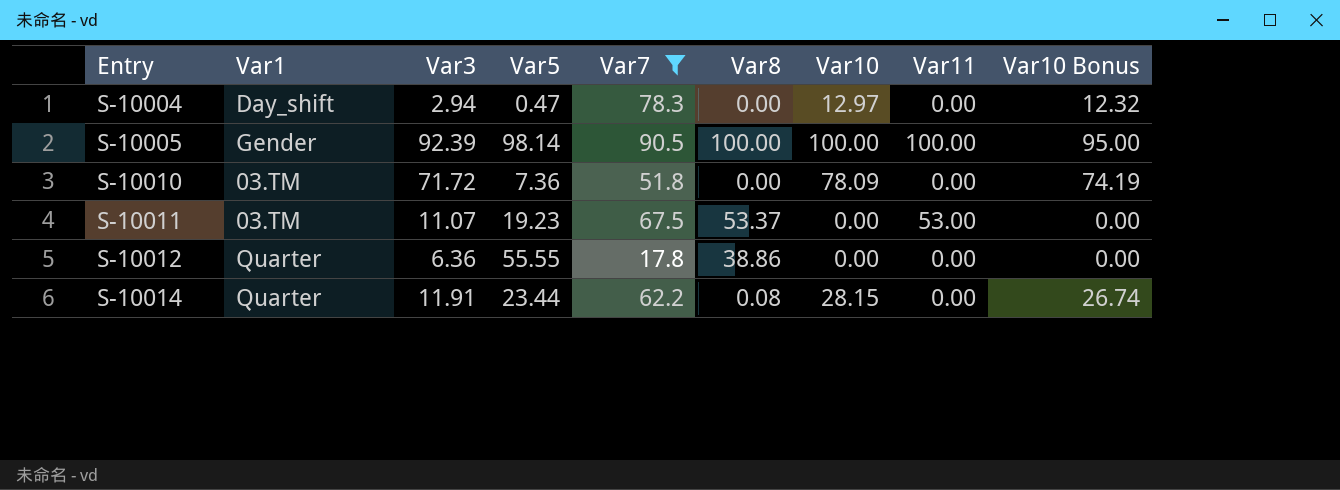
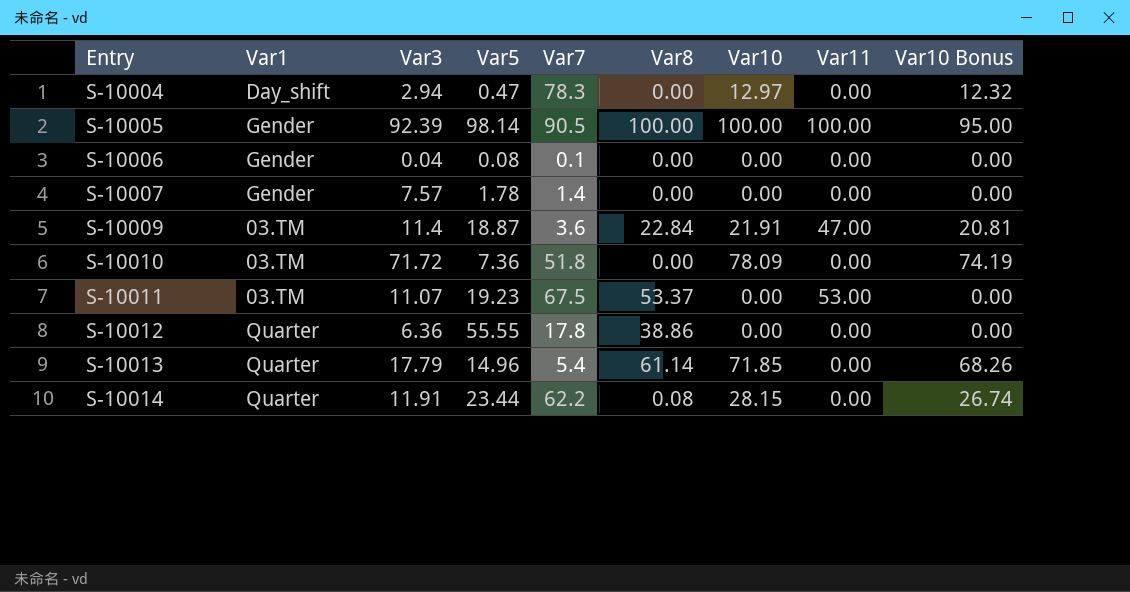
filter: Var7 >= 17.8 -> none

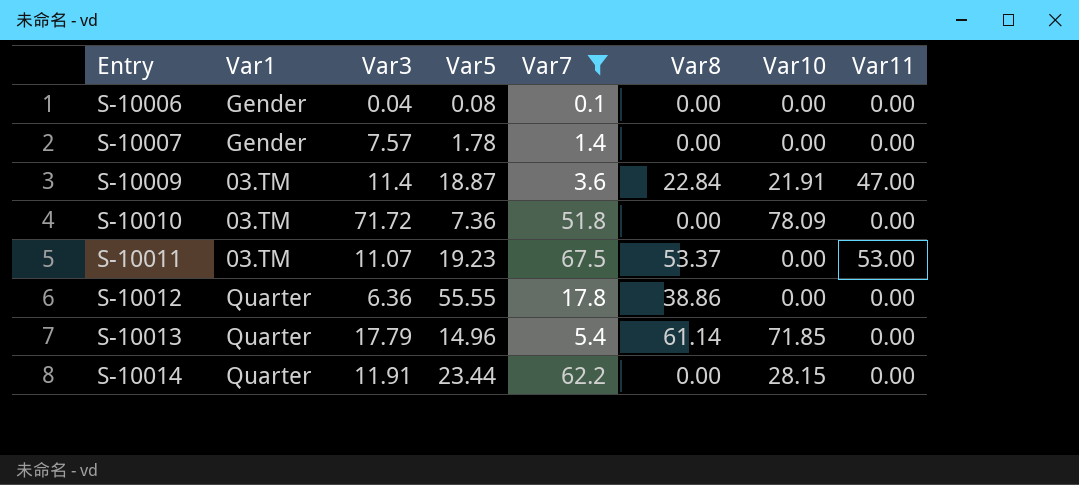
filter: none -> Var7 <= 67.5
column Var10 Bonus | formula: [Var10] * 0.95 -> none
S-10014 | Var8: 0.08 -> 0.00

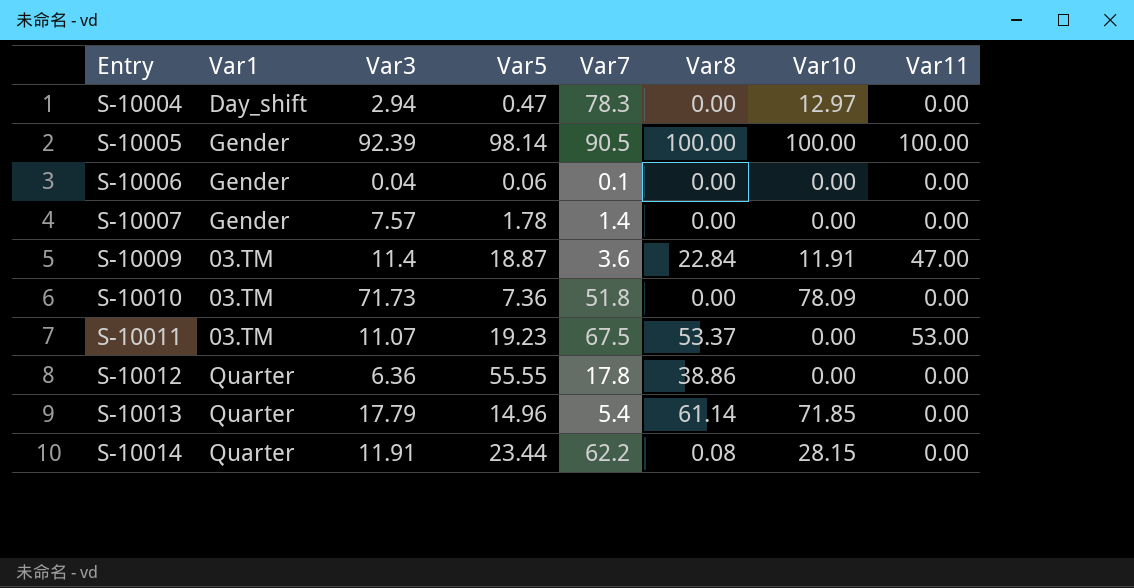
filter: Var7 <= 67.5 -> none
S-10006 | Var5: 0.08 -> 0.06
S-10009 | Var10: 21.91 -> 11.91
S-10010 | Var3: 71.72 -> 71.73
S-10014 | Var8: 0.00 -> 0.08

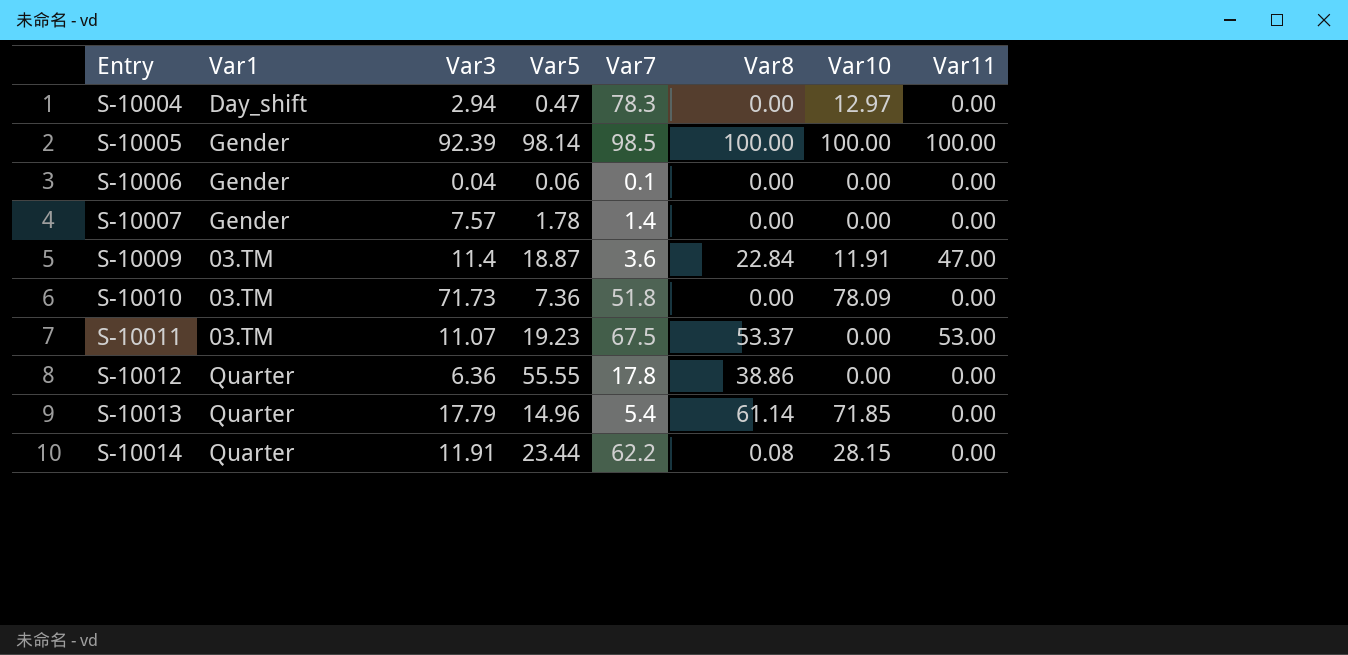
S-10005 | Var7: 90.5 -> 98.5

